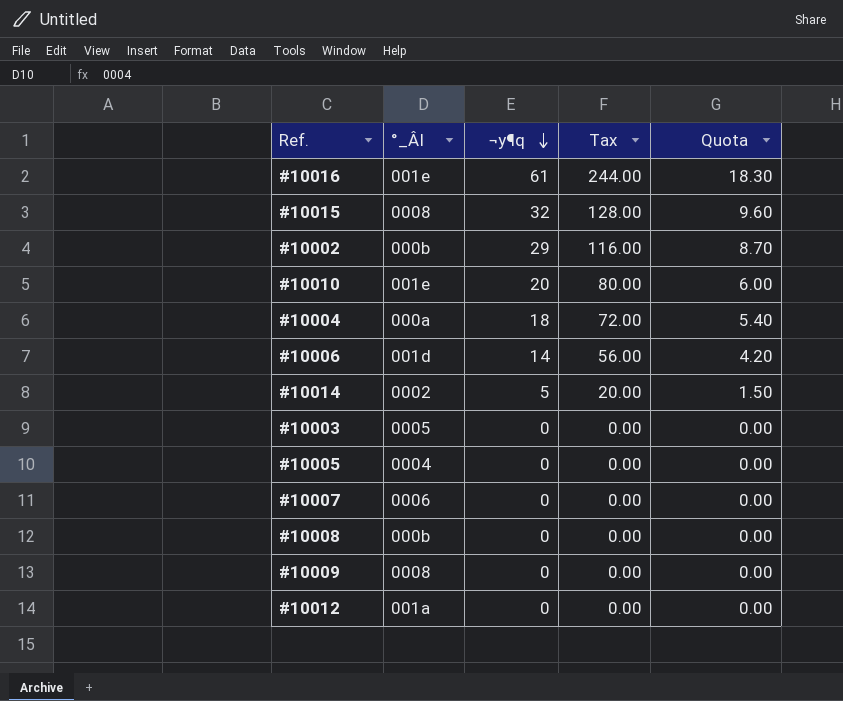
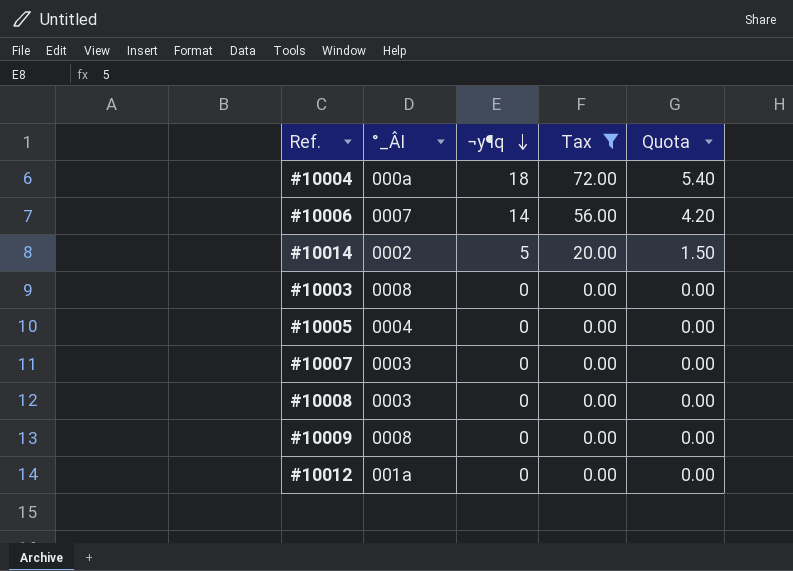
filter: none -> Tax <= 72.00
#10006 | °_ÂI: 001d -> 0007
#10003 | °_ÂI: 0005 -> 0008
#10007 | °_ÂI: 0006 -> 0003
#10008 | °_ÂI: 000b -> 0003

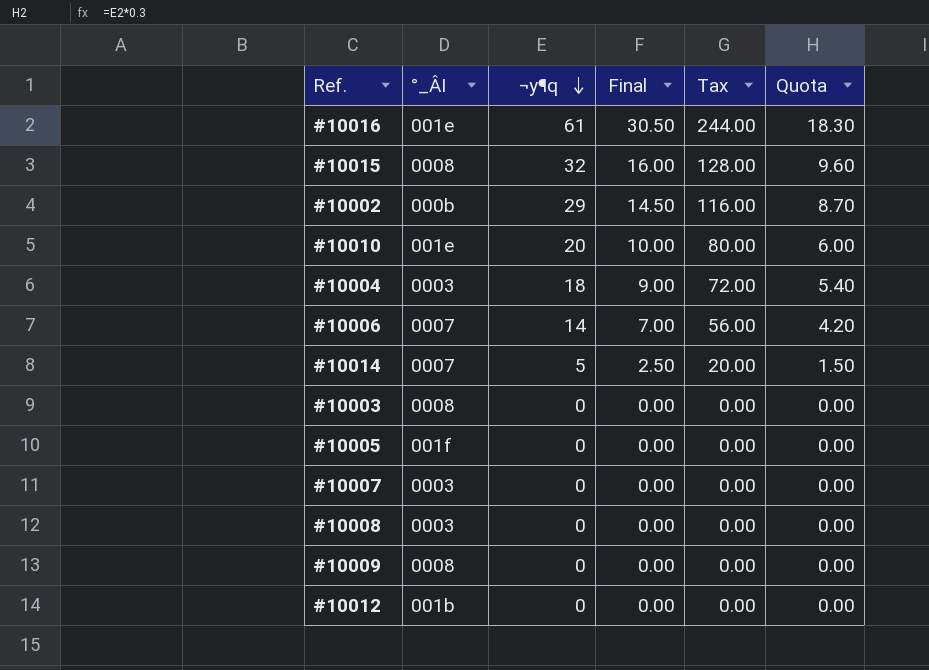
filter: Tax <= 72.00 -> none
column Final | formula: none -> [¬y¶q] * 0.5
#10004 | °_ÂI: 000a -> 0003
#10014 | °_ÂI: 0002 -> 0007
#10005 | °_ÂI: 0004 -> 001f
#10012 | °_ÂI: 001a -> 001b

